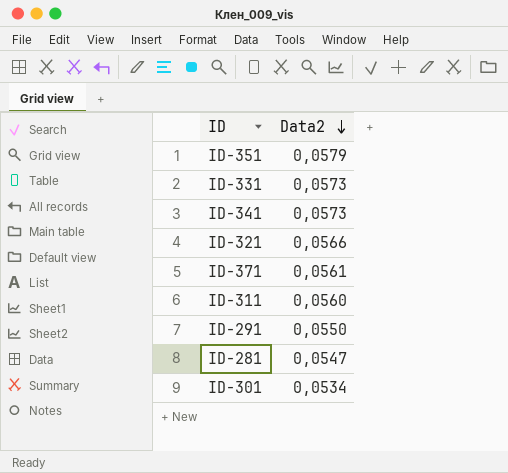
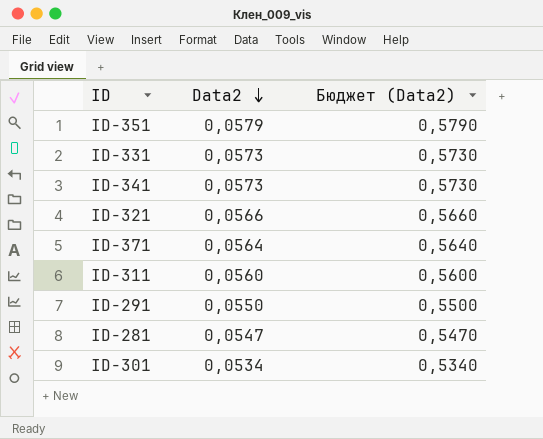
column Бюджет (Data2) | formula: none -> [Data2] * 10
ID-371 | Data2: 0,0561 -> 0,0564

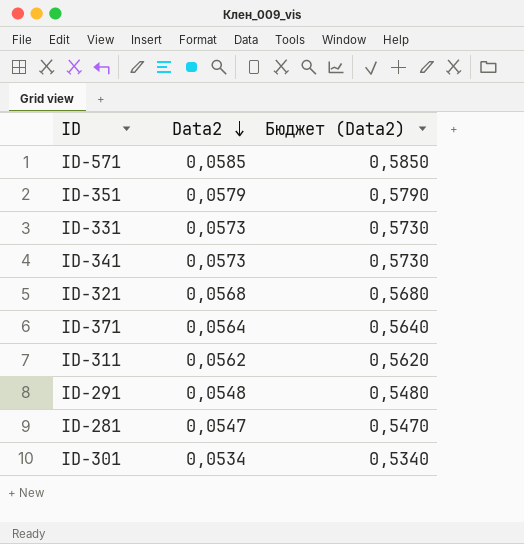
row ID-571: none -> 0,0585 | 0,5850
ID-321 | Data2: 0,0566 -> 0,0568
ID-321 | Бюджет (Data2): 0,5660 -> 0,5680
ID-311 | Data2: 0,0560 -> 0,0562
ID-311 | Бюджет (Data2): 0,5600 -> 0,5620
ID-291 | Data2: 0,0550 -> 0,0548
ID-291 | Бюджет (Data2): 0,5500 -> 0,5480

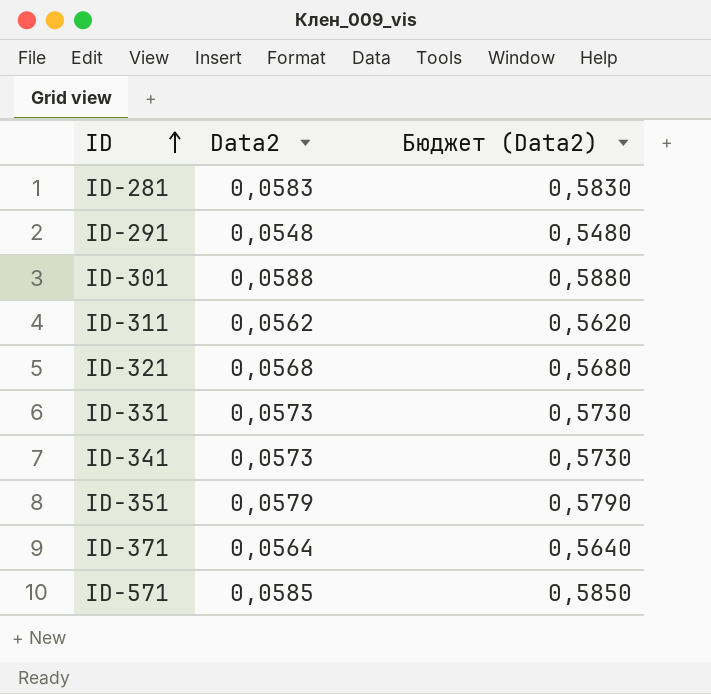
row order: Data2 descending -> ID ascending
ID-281 | Data2: 0,0547 -> 0,0583
ID-281 | Бюджет (Data2): 0,5470 -> 0,5830
ID-301 | Data2: 0,0534 -> 0,0588
ID-301 | Бюджет (Data2): 0,5340 -> 0,5880

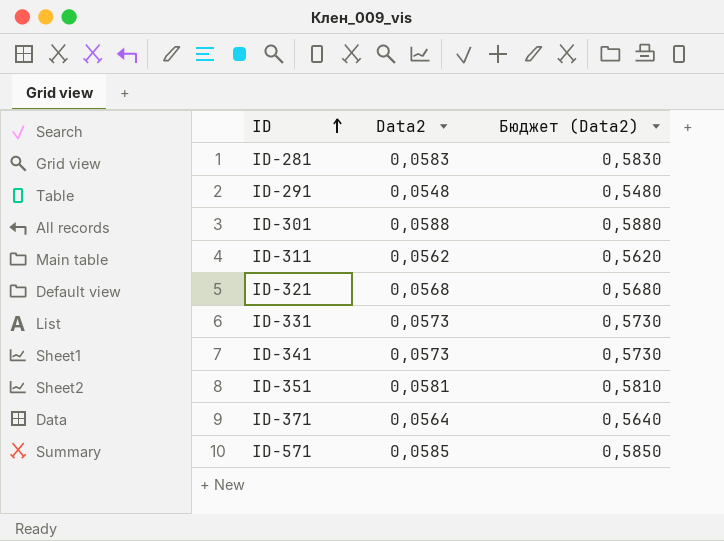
ID-351 | Data2: 0,0579 -> 0,0581
ID-351 | Бюджет (Data2): 0,5790 -> 0,5810

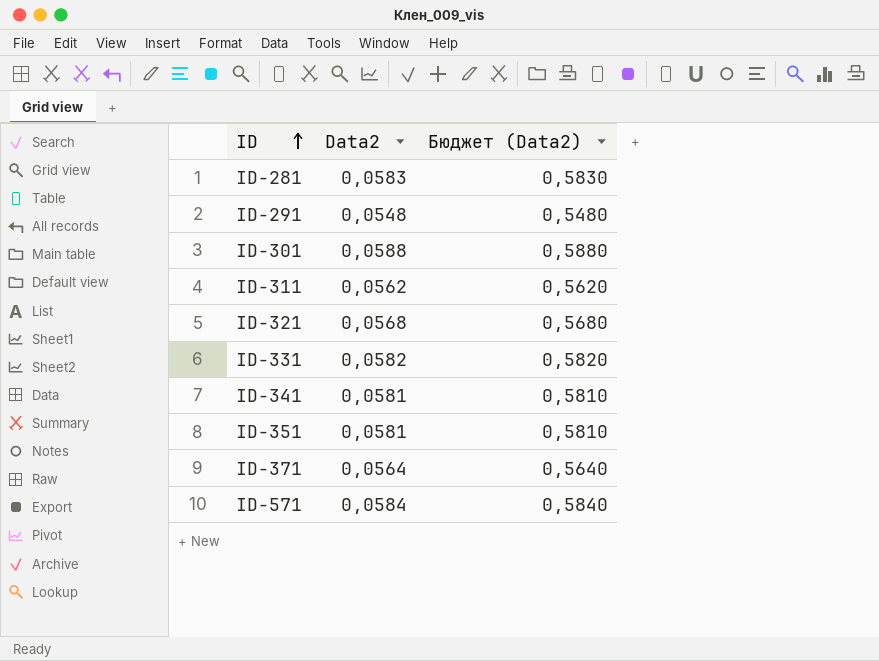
ID-331 | Data2: 0,0573 -> 0,0582
ID-331 | Бюджет (Data2): 0,5730 -> 0,5820
ID-341 | Data2: 0,0573 -> 0,0581
ID-341 | Бюджет (Data2): 0,5730 -> 0,5810
ID-571 | Data2: 0,0585 -> 0,0584
ID-571 | Бюджет (Data2): 0,5850 -> 0,5840

